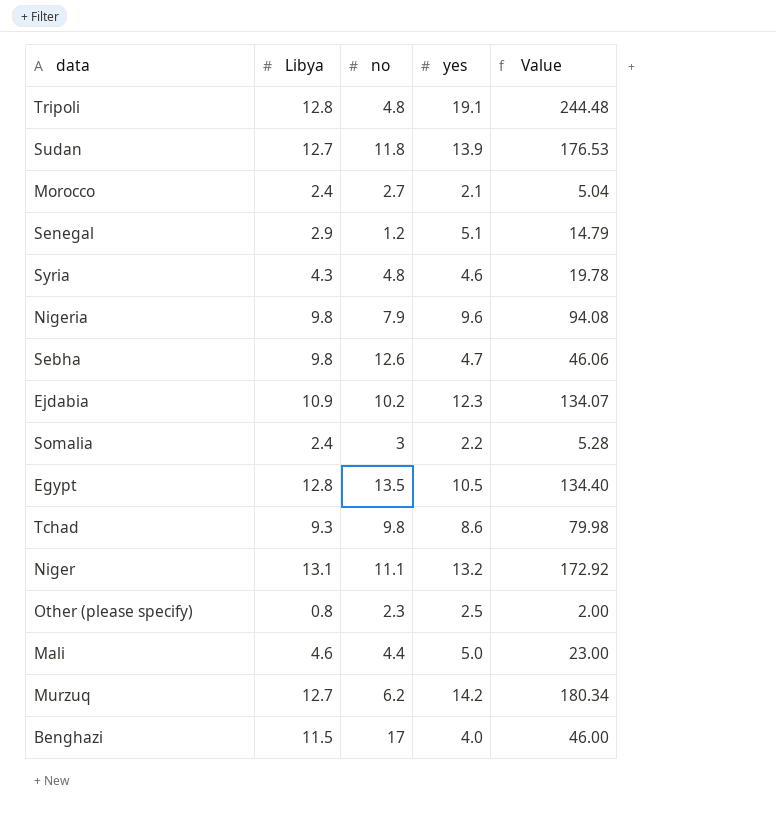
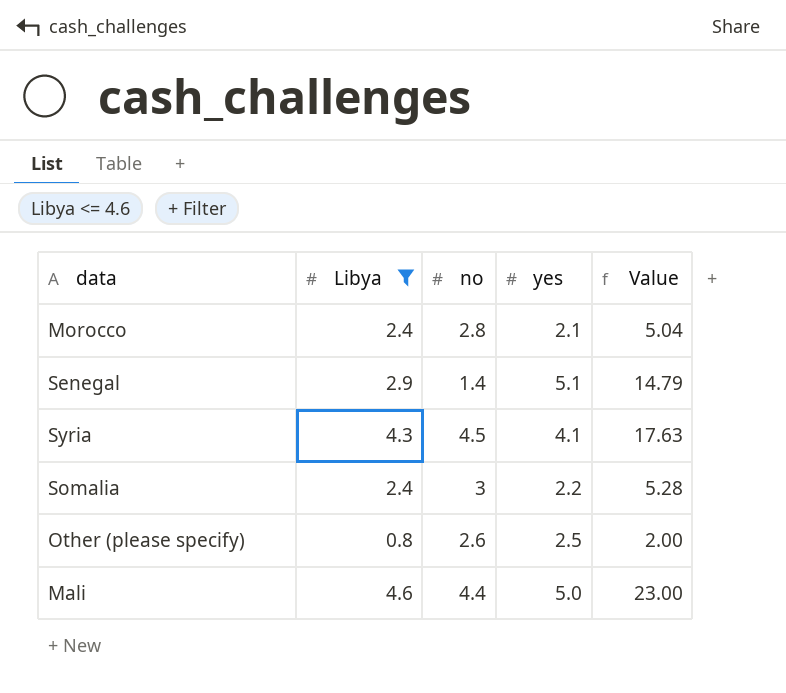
filter: none -> Libya <= 4.6
Morocco | no: 2.7 -> 2.8
Senegal | no: 1.2 -> 1.4
Syria | no: 4.8 -> 4.5
Syria | yes: 4.6 -> 4.1
Syria | Value: 19.78 -> 17.63
Other (please specify) | no: 2.3 -> 2.6

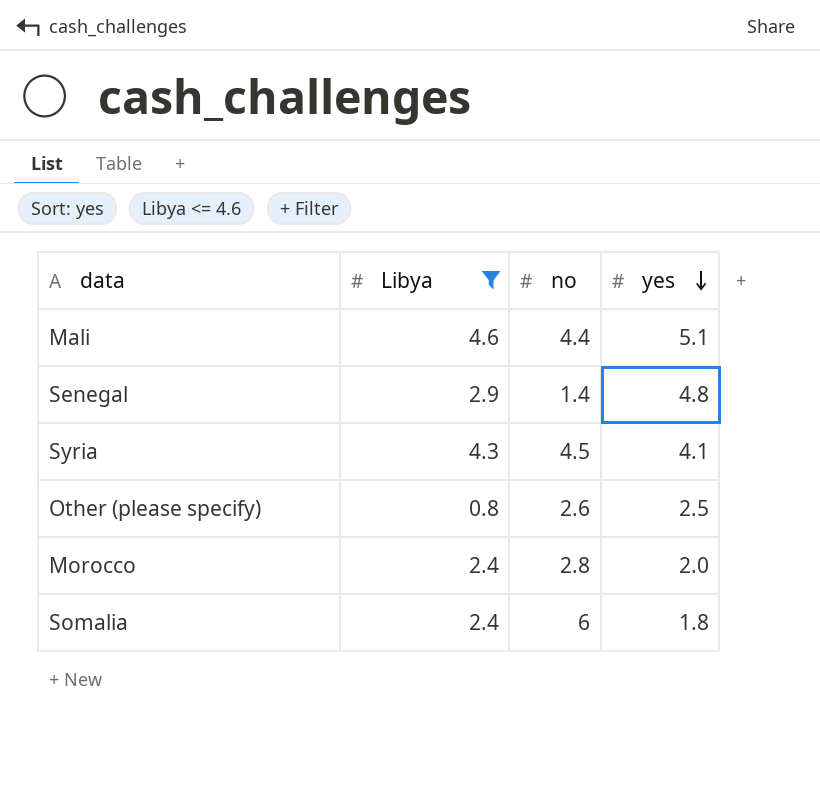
row order: none -> yes descending
column Value | formula: [Libya] * [yes] -> none
Mali | yes: 5.0 -> 5.1
Senegal | yes: 5.1 -> 4.8
Morocco | yes: 2.1 -> 2.0
Somalia | no: 3 -> 6
Somalia | yes: 2.2 -> 1.8

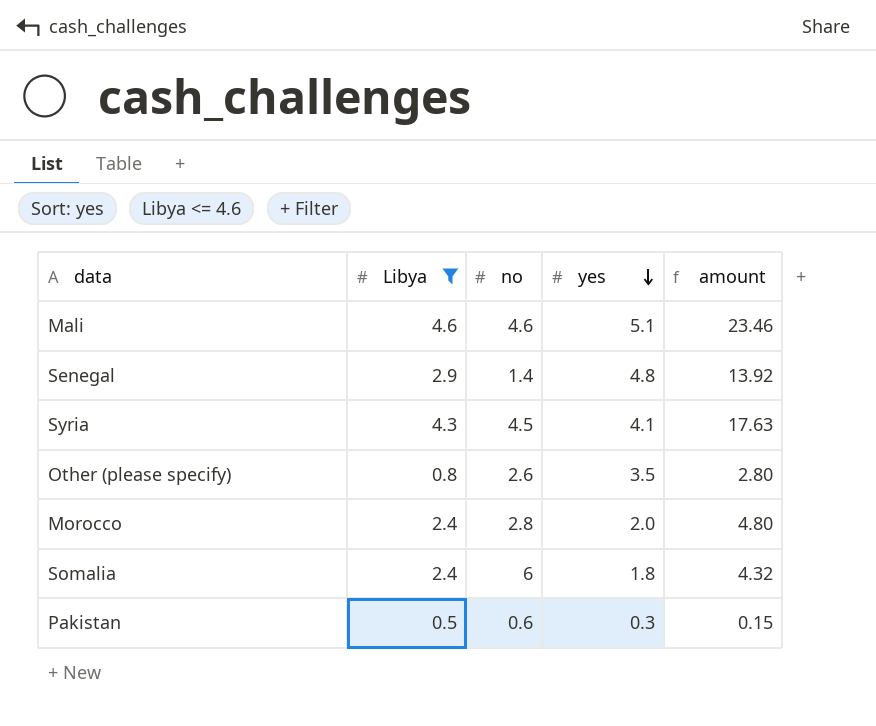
column amount | formula: none -> [Libya] * [yes]
Mali | no: 4.4 -> 4.6
Other (please specify) | yes: 2.5 -> 3.5
row Pakistan: none -> 0.5 | 0.6 | 0.3 | 0.15

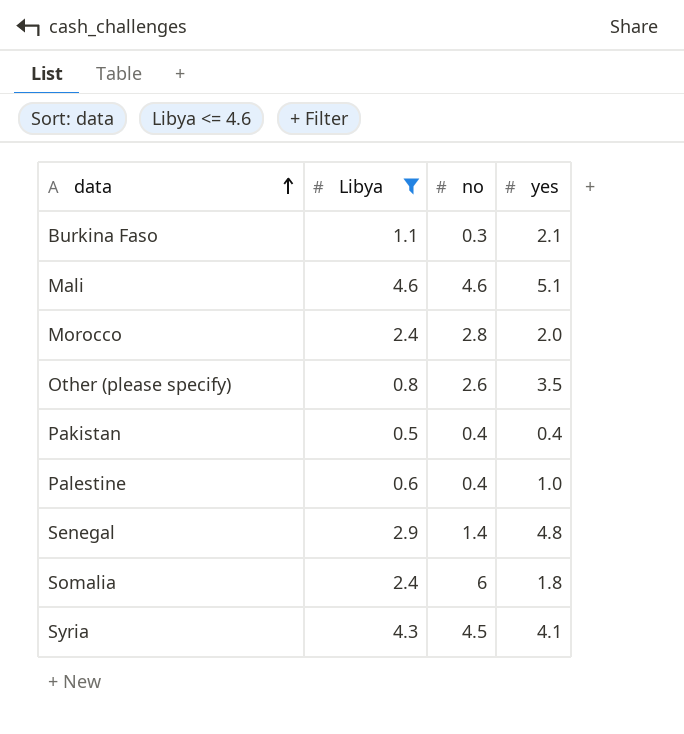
row order: yes descending -> data ascending
column amount | formula: [Libya] * [yes] -> none
row Burkina Faso: none -> 1.1 | 0.3 | 2.1
Pakistan | no: 0.6 -> 0.4
Pakistan | yes: 0.3 -> 0.4
row Palestine: none -> 0.6 | 0.4 | 1.0

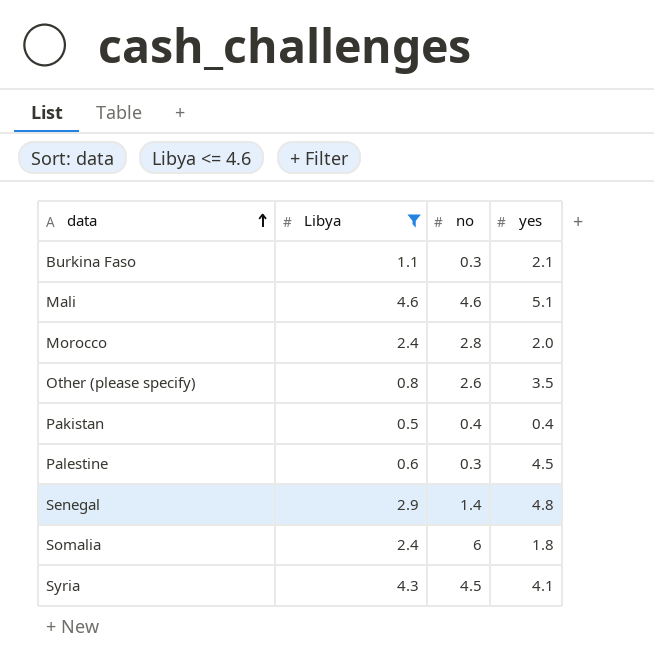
Palestine | no: 0.4 -> 0.3
Palestine | yes: 1.0 -> 4.5

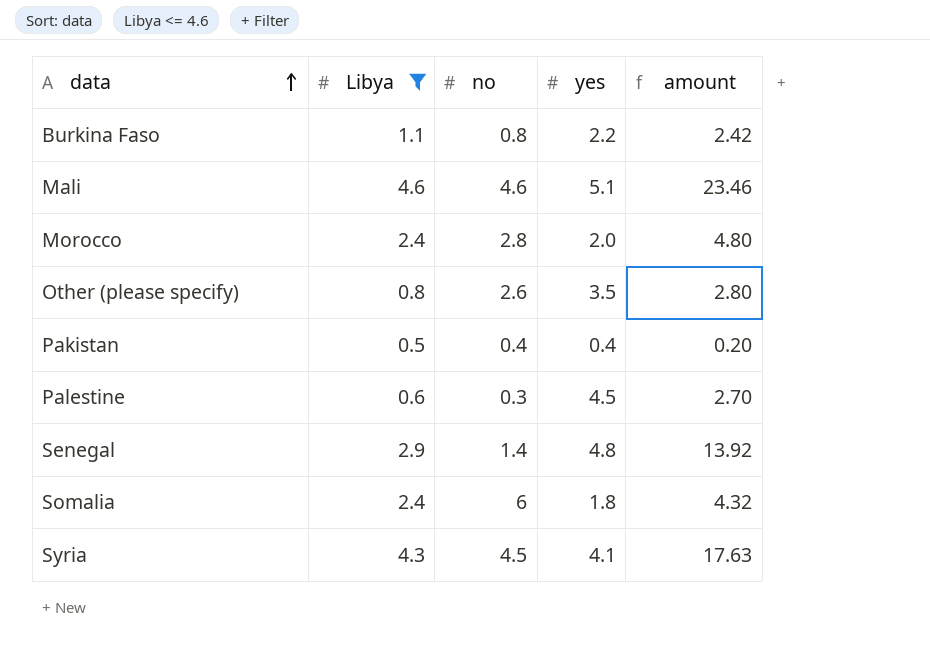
column amount | formula: none -> [Libya] * [yes]
Burkina Faso | no: 0.3 -> 0.8
Burkina Faso | yes: 2.1 -> 2.2

